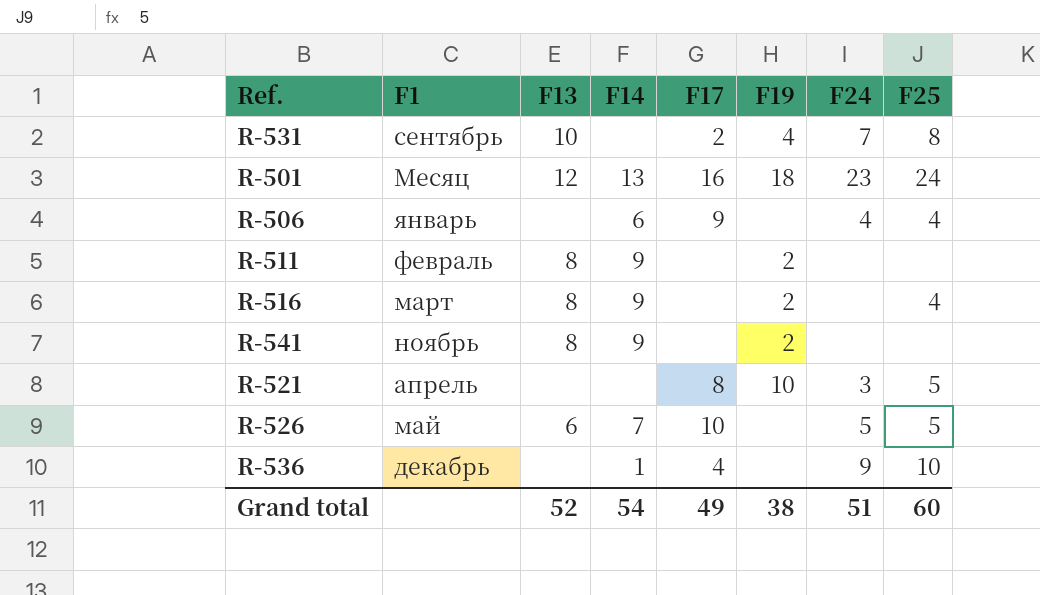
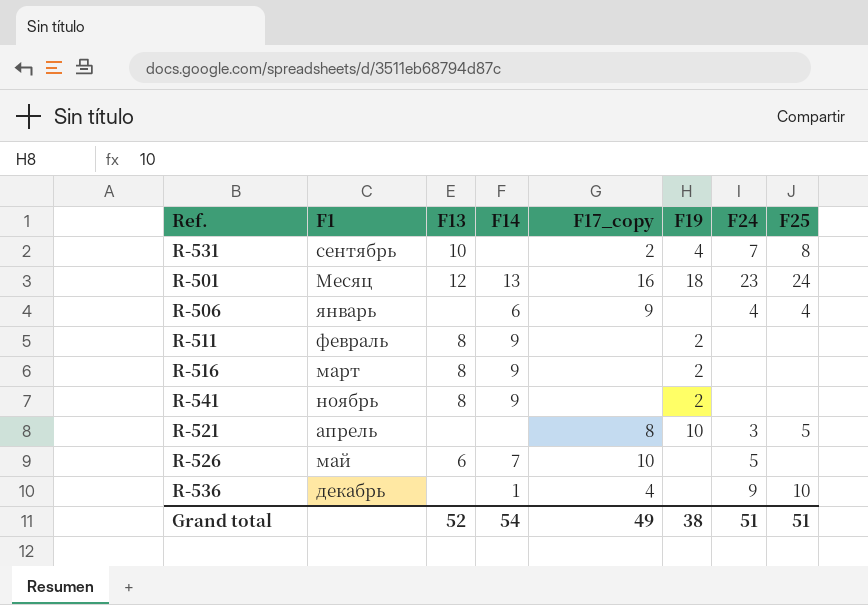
column name: F17 -> F17_copy
R-516 | F25: 4 -> none
R-526 | F25: 5 -> none
Grand total | F25: 60 -> 51

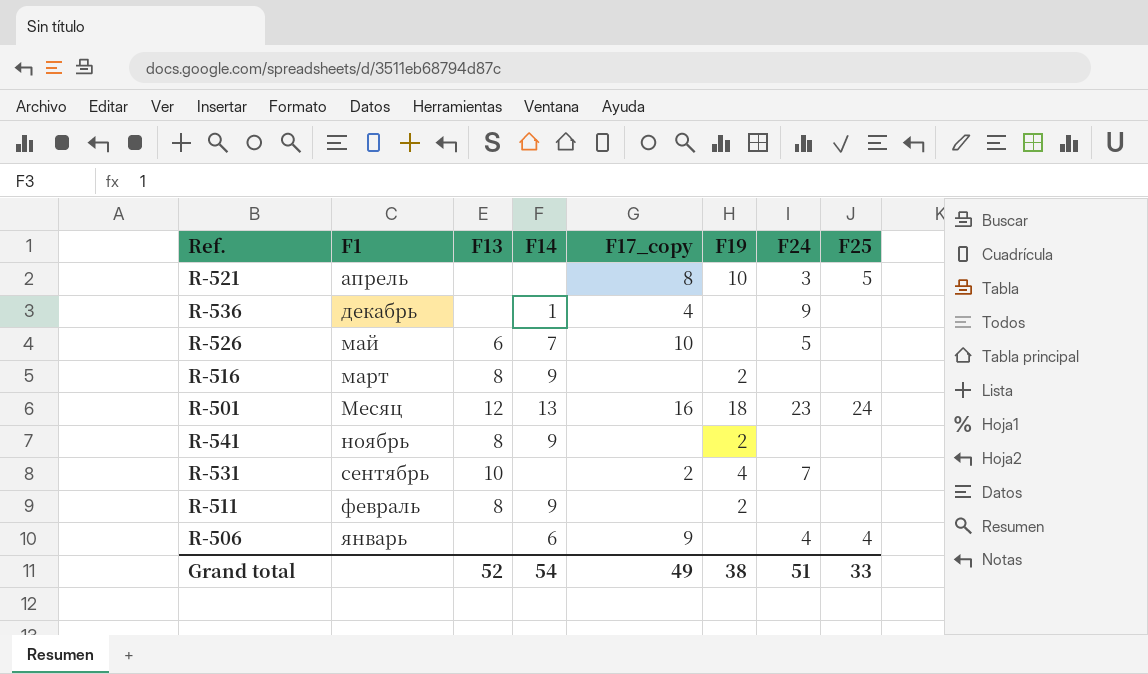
row order: none -> F1 ascending
R-536 | F25: 10 -> none
R-531 | F25: 8 -> none
Grand total | F25: 51 -> 33

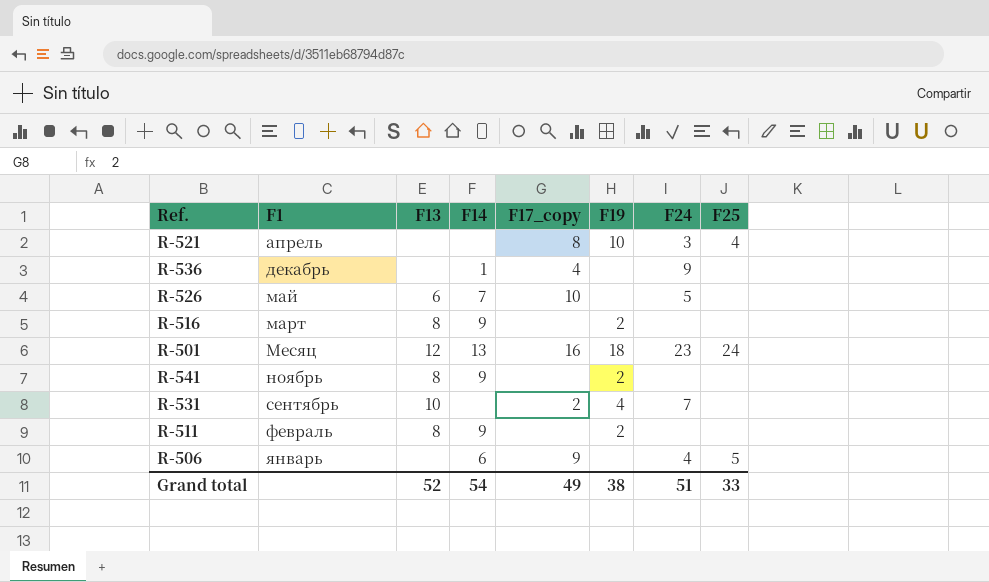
R-521 | F25: 5 -> 4
R-506 | F25: 4 -> 5

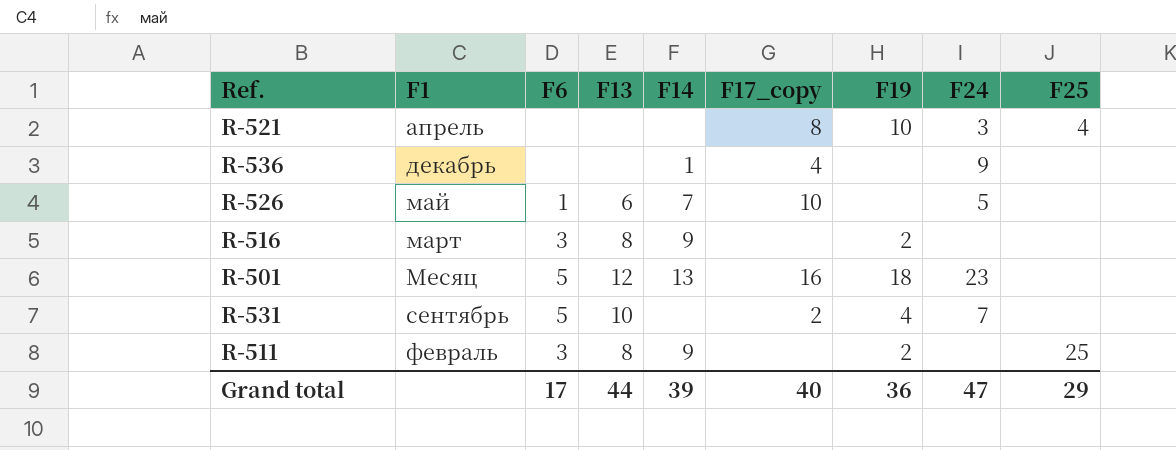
column F6 | position: none -> 3
row R-541: ноябрь | 8 | 9 | none | 2 | none | none -> none
row R-506: январь | none | 6 | 9 | none | 4 | 5 -> none
R-501 | F25: 24 -> none
R-511 | F25: none -> 25
Grand total | F13: 52 -> 44
Grand total | F14: 54 -> 39
Grand total | F17_copy: 49 -> 40
Grand total | F19: 38 -> 36
Grand total | F24: 51 -> 47
Grand total | F25: 33 -> 29

